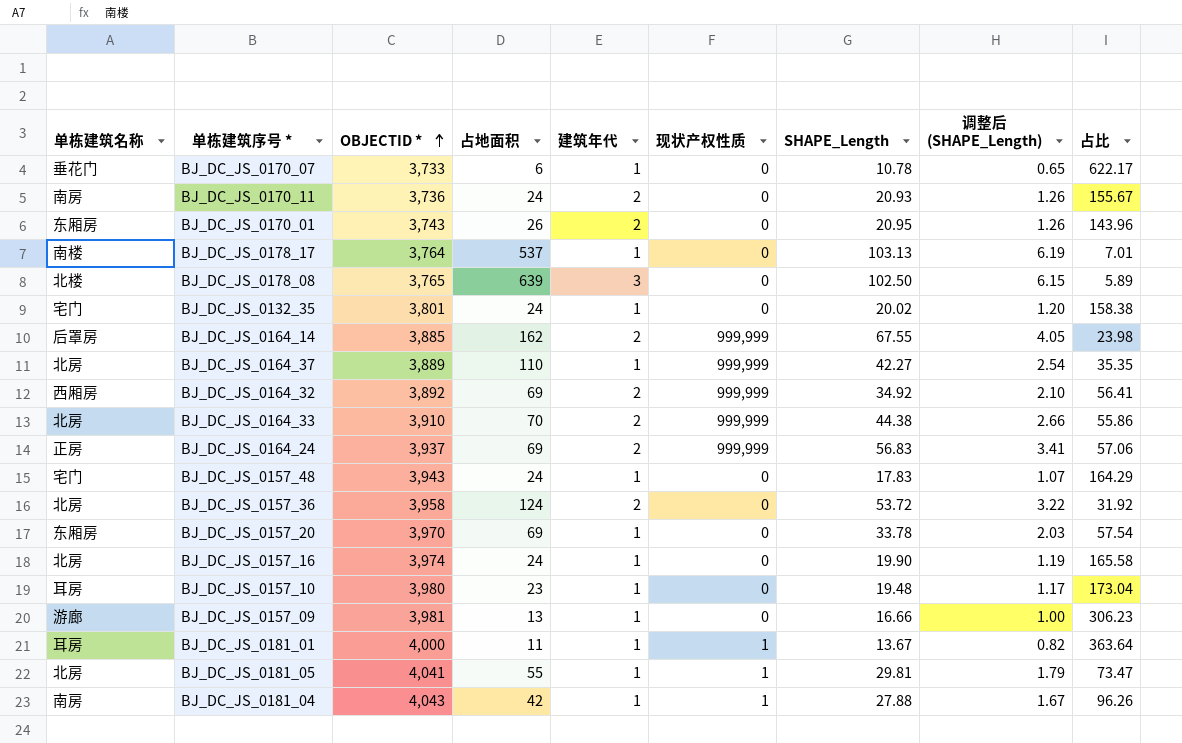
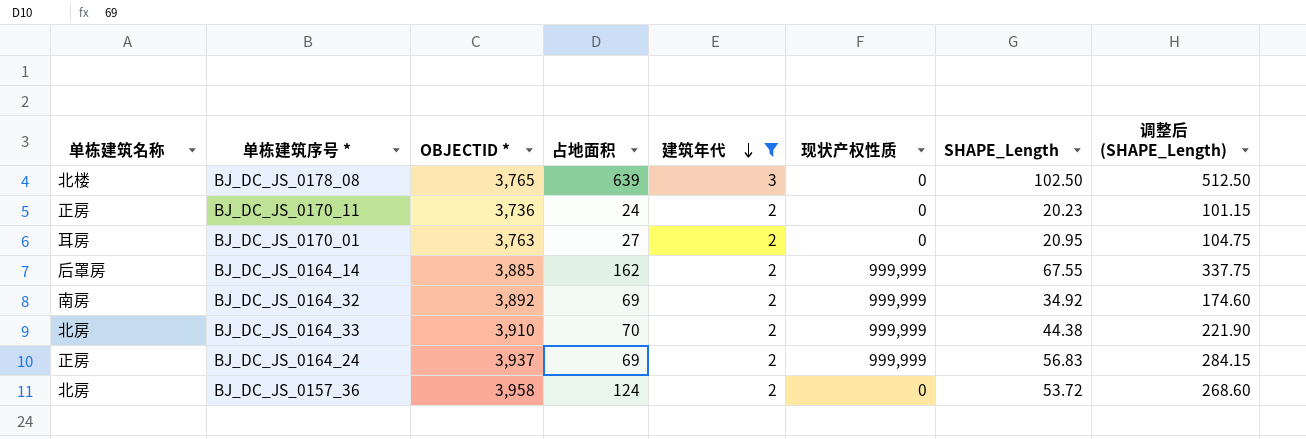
filter: none -> 建筑年代 != 1
row order: OBJECTID * ascending -> 建筑年代 descending
column 占比 | formula: [OBJECTID *] / [占地面积] -> none
column 调整后 (SHAPE_Length) | formula: [SHAPE_Length] * 0.06 -> [SHAPE_Length] * 5
BJ_DC_JS_0170_11 | 单栋建筑名称: 南房 -> 正房
BJ_DC_JS_0170_11 | SHAPE_Length: 20.93 -> 20.23
BJ_DC_JS_0170_01 | 单栋建筑名称: 东厢房 -> 耳房
BJ_DC_JS_0170_01 | OBJECTID *: 3,743 -> 3,763
BJ_DC_JS_0170_01 | 占地面积: 26 -> 27
BJ_DC_JS_0164_32 | 单栋建筑名称: 西厢房 -> 南房

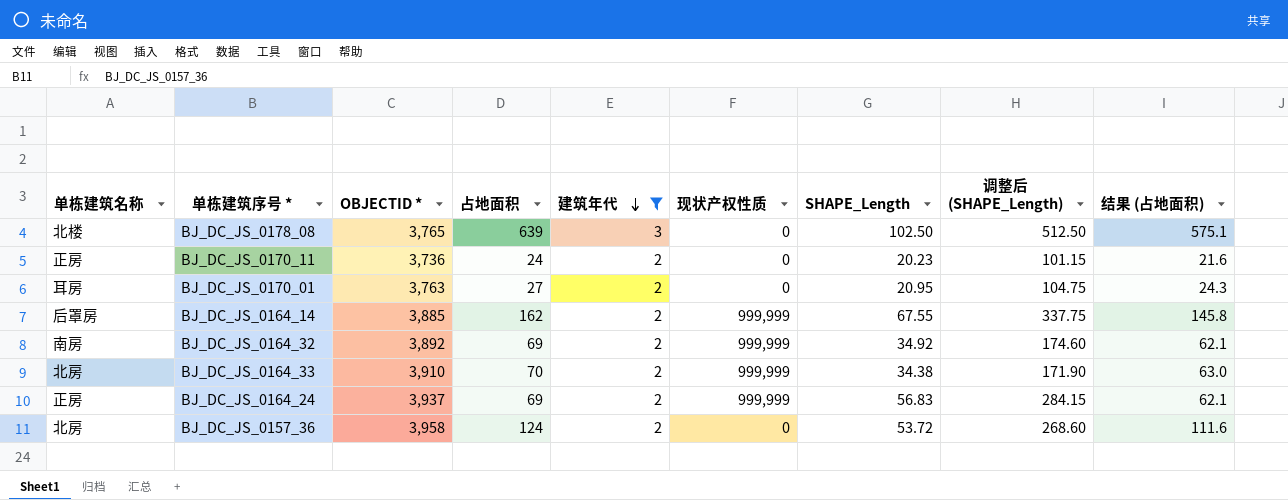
column 结果 (占地面积) | formula: none -> [占地面积] * 0.9
BJ_DC_JS_0164_33 | SHAPE_Length: 44.38 -> 34.38
BJ_DC_JS_0164_33 | 调整后 (SHAPE_Length): 221.90 -> 171.90

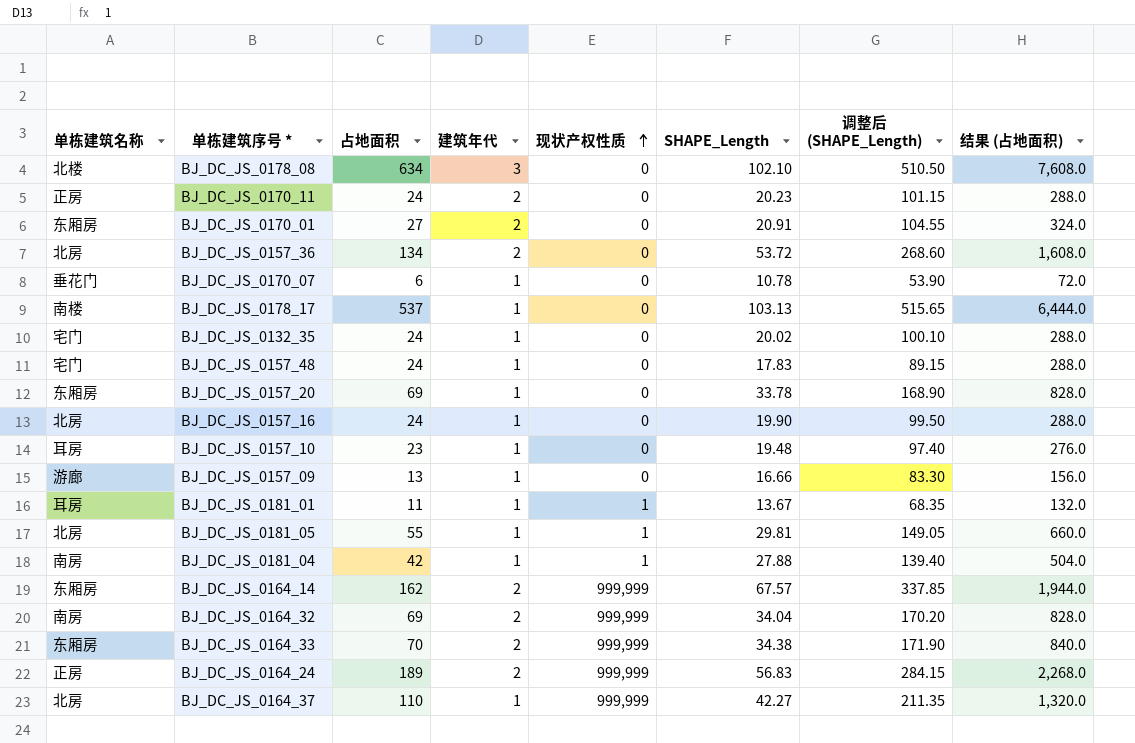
filter: 建筑年代 != 1 -> none
row order: 建筑年代 descending -> 现状产权性质 ascending
column OBJECTID * | position: 3 -> none
column 结果 (占地面积) | formula: [占地面积] * 0.9 -> [占地面积] * 12
BJ_DC_JS_0178_08 | 占地面积: 639 -> 634
BJ_DC_JS_0178_08 | SHAPE_Length: 102.50 -> 102.10
BJ_DC_JS_0178_08 | 调整后 (SHAPE_Length): 512.50 -> 510.50
BJ_DC_JS_0170_01 | 单栋建筑名称: 耳房 -> 东厢房
BJ_DC_JS_0170_01 | SHAPE_Length: 20.95 -> 20.91
BJ_DC_JS_0170_01 | 调整后 (SHAPE_Length): 104.75 -> 104.55
BJ_DC_JS_0157_36 | 占地面积: 124 -> 134
BJ_DC_JS_0164_14 | 单栋建筑名称: 后罩房 -> 东厢房
BJ_DC_JS_0164_14 | SHAPE_Length: 67.55 -> 67.57
BJ_DC_JS_0164_14 | 调整后 (SHAPE_Length): 337.75 -> 337.85
BJ_DC_JS_0164_32 | SHAPE_Length: 34.92 -> 34.04
BJ_DC_JS_0164_32 | 调整后 (SHAPE_Length): 174.60 -> 170.20
BJ_DC_JS_0164_33 | 单栋建筑名称: 北房 -> 东厢房
BJ_DC_JS_0164_24 | 占地面积: 69 -> 189

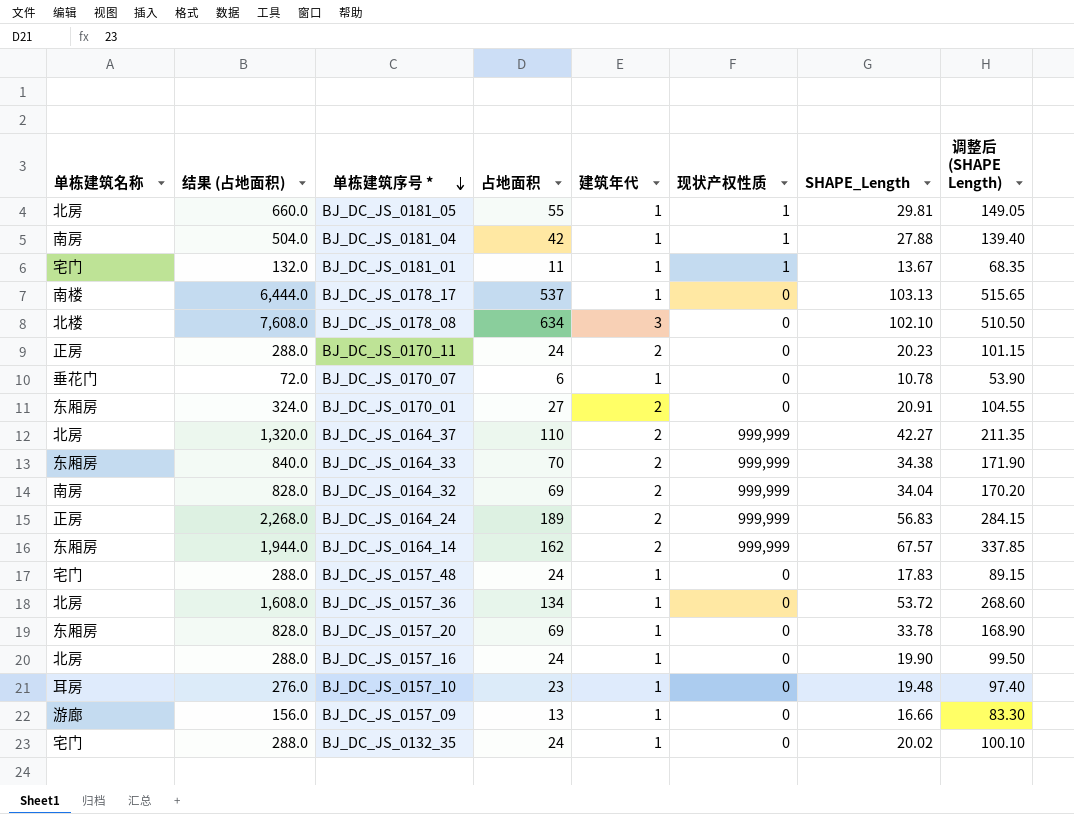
row order: 现状产权性质 ascending -> 单栋建筑序号 * descending
column 结果 (占地面积) | position: 8 -> 2
column name: 调整后 (SHAPE_Length) -> 调整后 (SHAPE Length)
BJ_DC_JS_0181_01 | 单栋建筑名称: 耳房 -> 宅门
BJ_DC_JS_0164_37 | 建筑年代: 1 -> 2
BJ_DC_JS_0157_36 | 建筑年代: 2 -> 1

